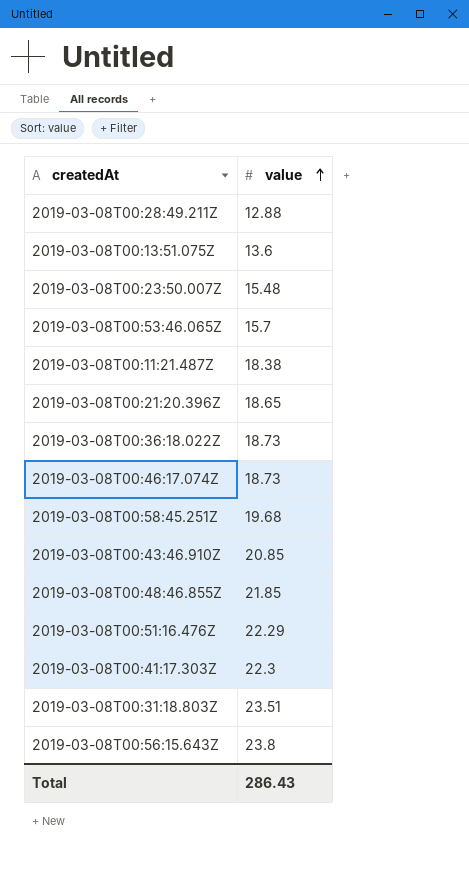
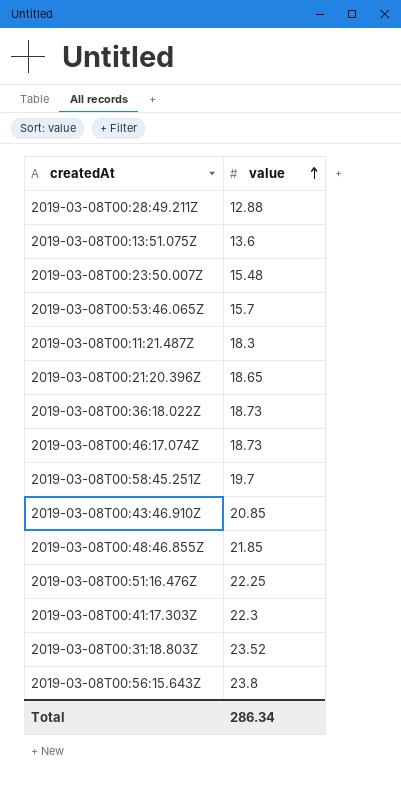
2019-03-08T00:11:21.487Z | value: 18.38 -> 18.3
2019-03-08T00:58:45.251Z | value: 19.68 -> 19.7
2019-03-08T00:51:16.476Z | value: 22.29 -> 22.25
2019-03-08T00:31:18.803Z | value: 23.51 -> 23.52
Total | value: 286.43 -> 286.34

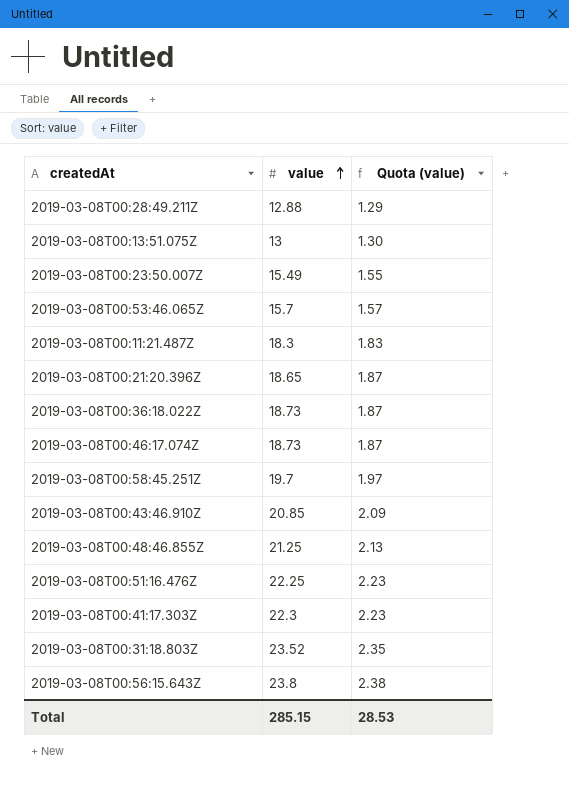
column Quota (value) | formula: none -> [value] * 0.1
2019-03-08T00:13:51.075Z | value: 13.6 -> 13
2019-03-08T00:23:50.007Z | value: 15.48 -> 15.49
2019-03-08T00:48:46.855Z | value: 21.85 -> 21.25
Total | value: 286.34 -> 285.15

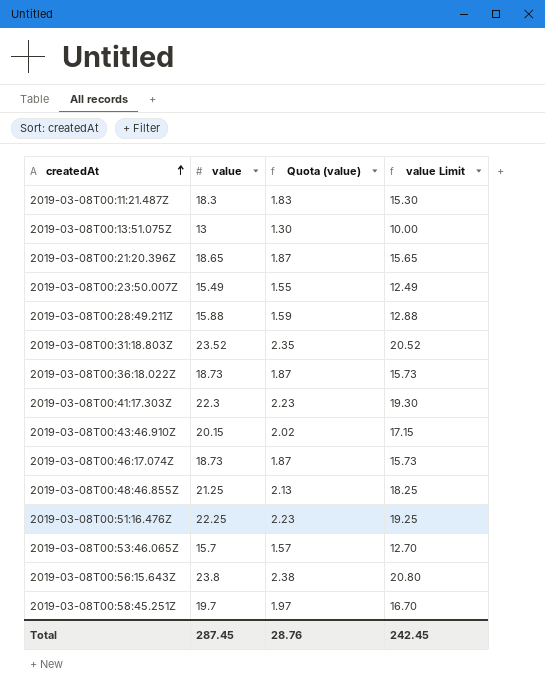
row order: value ascending -> createdAt ascending
column value Limit | formula: none -> [value] - 3
2019-03-08T00:28:49.211Z | value: 12.88 -> 15.88
2019-03-08T00:28:49.211Z | Quota (value): 1.29 -> 1.59
2019-03-08T00:43:46.910Z | value: 20.85 -> 20.15
2019-03-08T00:43:46.910Z | Quota (value): 2.09 -> 2.02
Total | value: 285.15 -> 287.45
Total | Quota (value): 28.53 -> 28.76

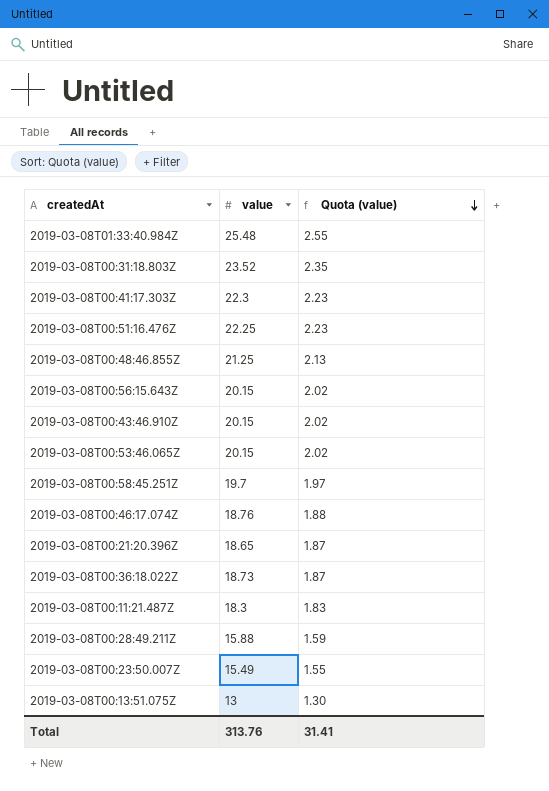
row order: createdAt ascending -> Quota (value) descending
column value Limit | formula: [value] - 3 -> none
row 2019-03-08T01:33:40.984Z: none -> 25.48 | 2.55
2019-03-08T00:56:15.643Z | value: 23.8 -> 20.15
2019-03-08T00:56:15.643Z | Quota (value): 2.38 -> 2.02
2019-03-08T00:53:46.065Z | value: 15.7 -> 20.15
2019-03-08T00:53:46.065Z | Quota (value): 1.57 -> 2.02
2019-03-08T00:46:17.074Z | value: 18.73 -> 18.76
2019-03-08T00:46:17.074Z | Quota (value): 1.87 -> 1.88
Total | value: 287.45 -> 313.76
Total | Quota (value): 28.76 -> 31.41

